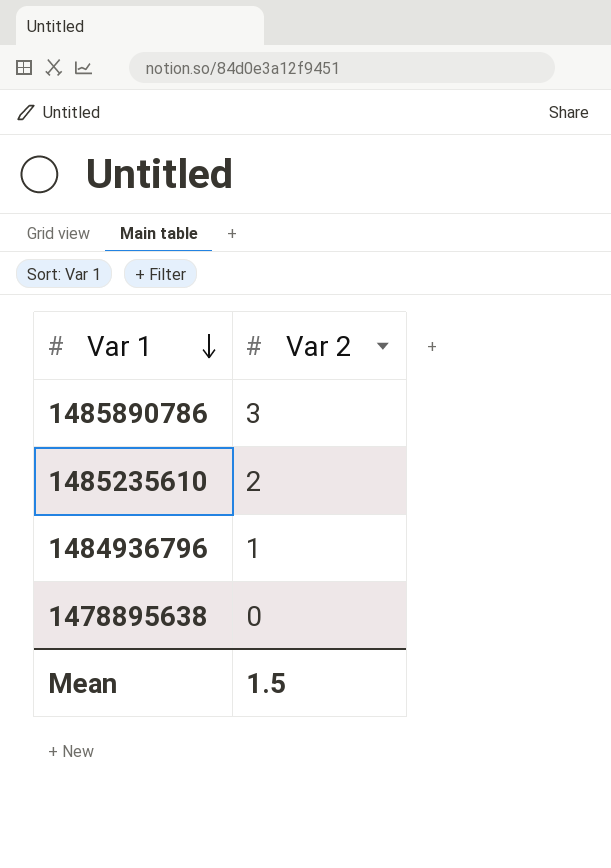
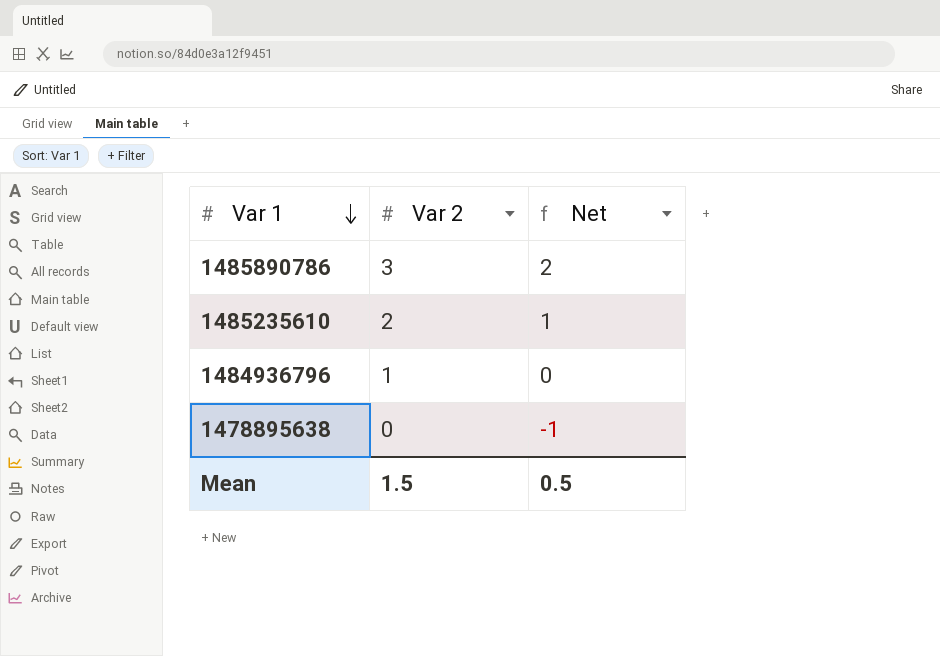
column Net | formula: none -> [Var 2] - 1

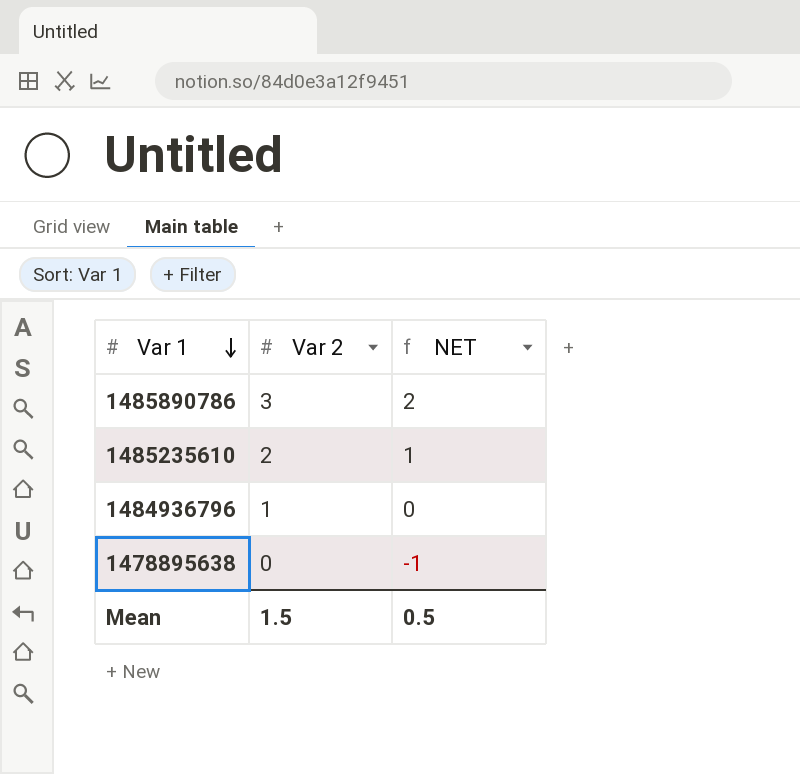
column name: Net -> NET

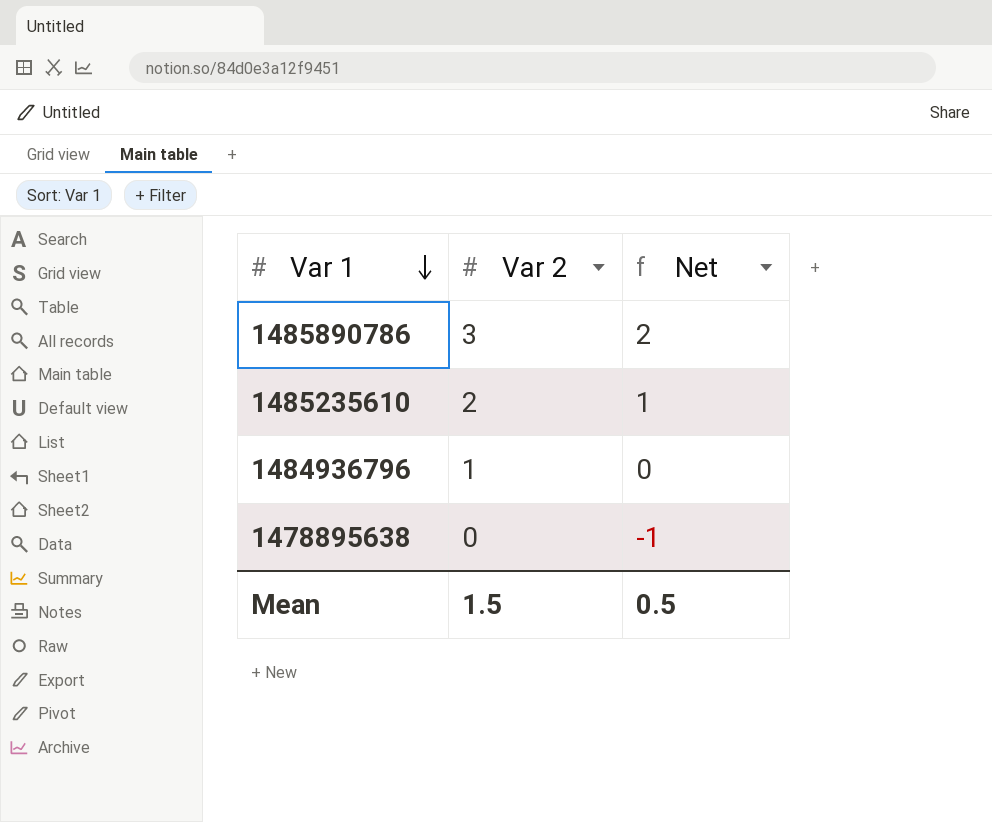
column name: NET -> Net

